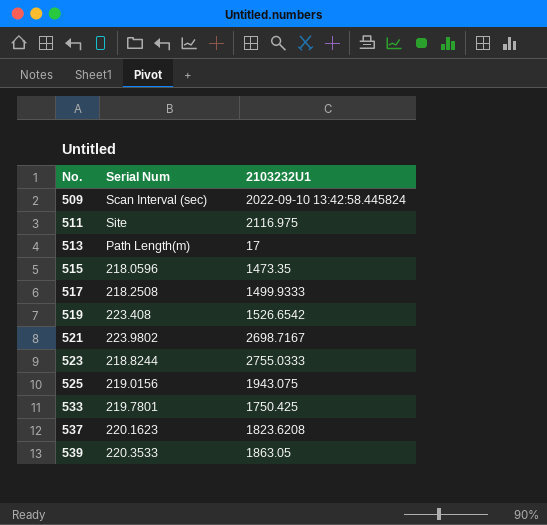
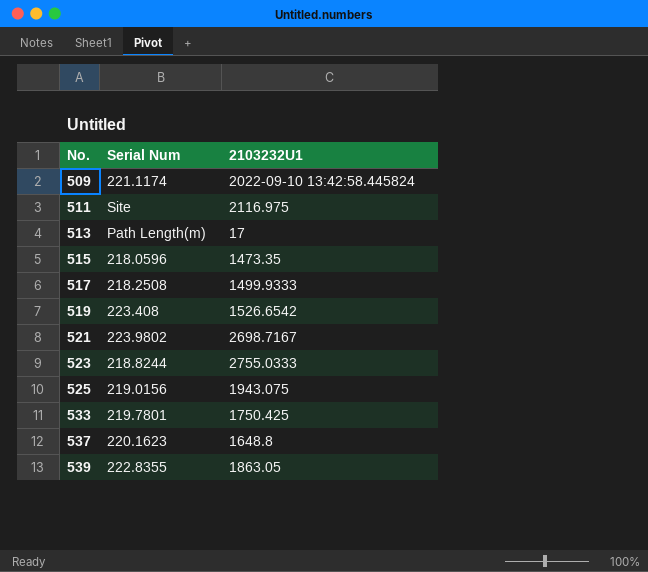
509 | Serial Num: Scan Interval (sec) -> 221.1174
537 | 2103232U1: 1823.6208 -> 1648.8
539 | Serial Num: 220.3533 -> 222.8355

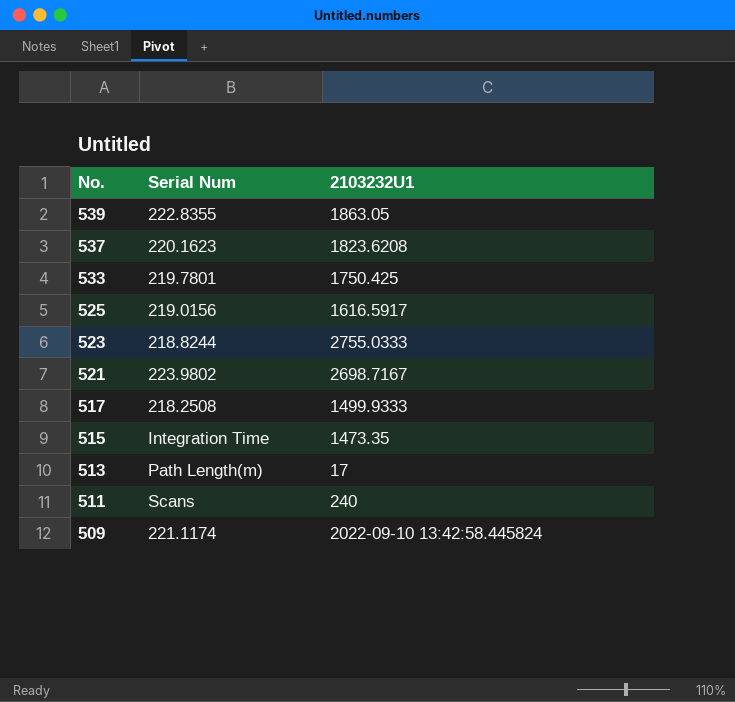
row order: No. ascending -> No. descending
row 519: 223.408 | 1526.6542 -> none
537 | 2103232U1: 1648.8 -> 1823.6208
525 | 2103232U1: 1943.075 -> 1616.5917
515 | Serial Num: 218.0596 -> Integration Time
511 | Serial Num: Site -> Scans
511 | 2103232U1: 2116.975 -> 240

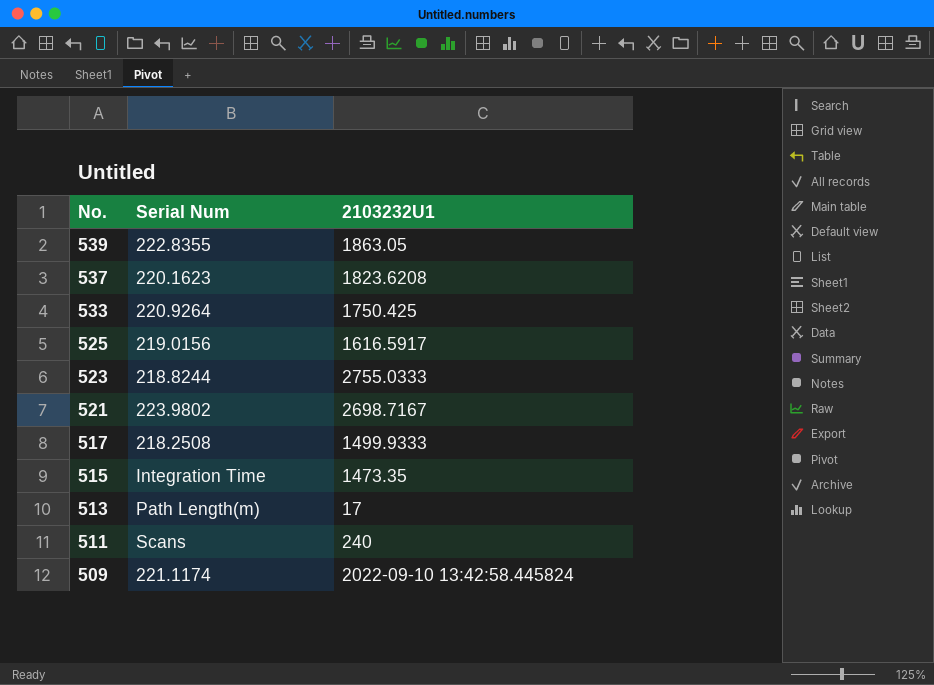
533 | Serial Num: 219.7801 -> 220.9264

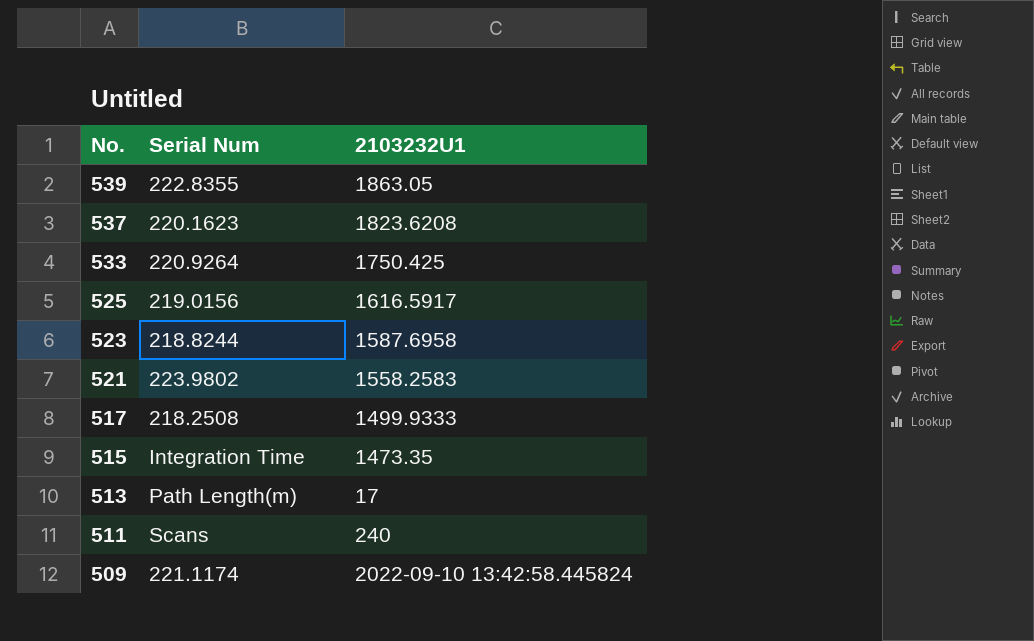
523 | 2103232U1: 2755.0333 -> 1587.6958
521 | 2103232U1: 2698.7167 -> 1558.2583

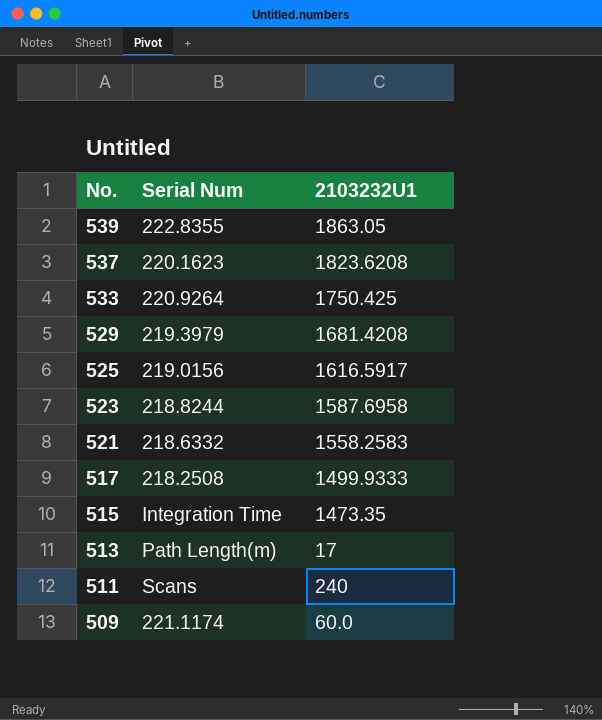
row 529: none -> 219.3979 | 1681.4208
521 | Serial Num: 223.9802 -> 218.6332
509 | 2103232U1: 2022-09-10 13:42:58.445824 -> 60.0

